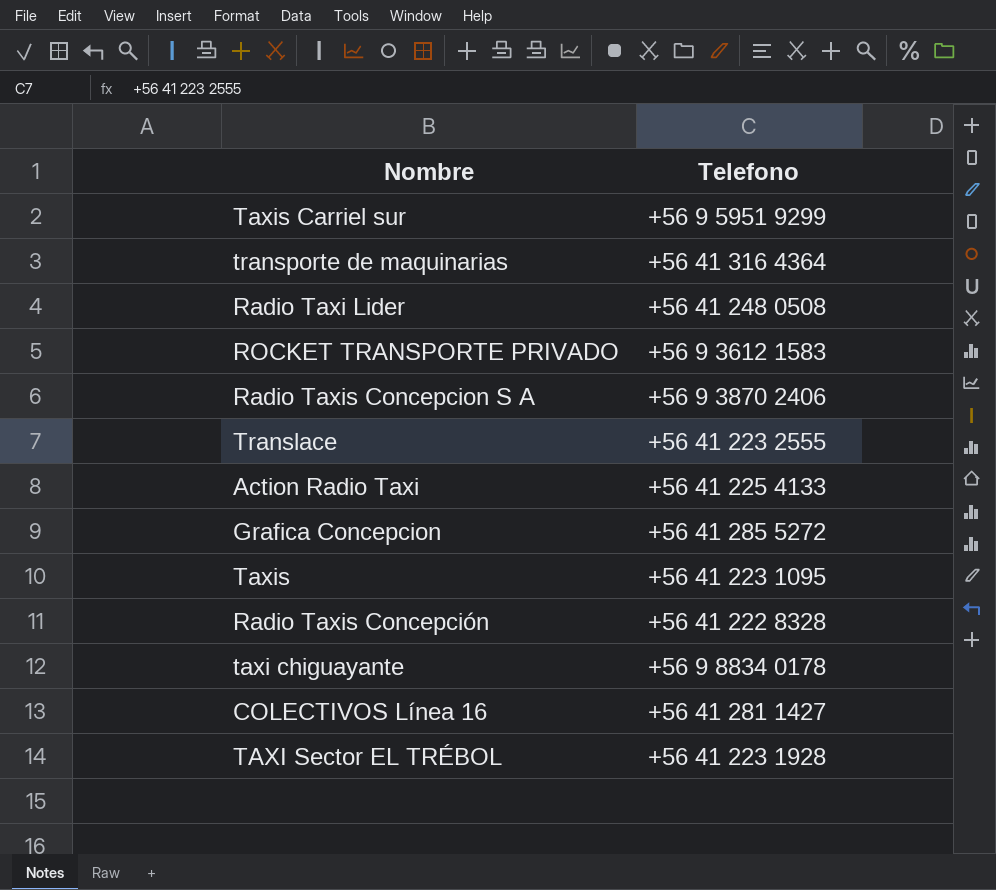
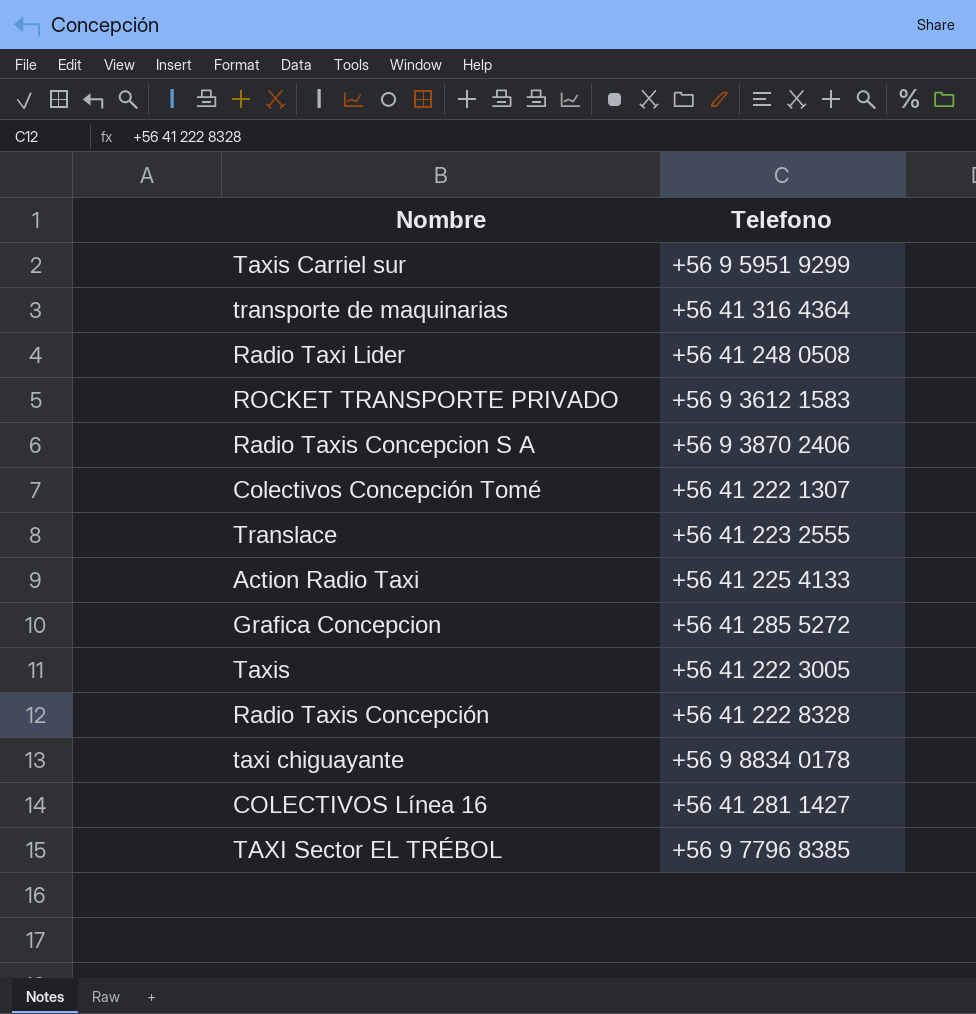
row Colectivos Concepción Tomé: none -> +56 41 222 1307
Taxis | Telefono: +56 41 223 1095 -> +56 41 222 3005
TAXI Sector EL TRÉBOL | Telefono: +56 41 223 1928 -> +56 9 7796 8385

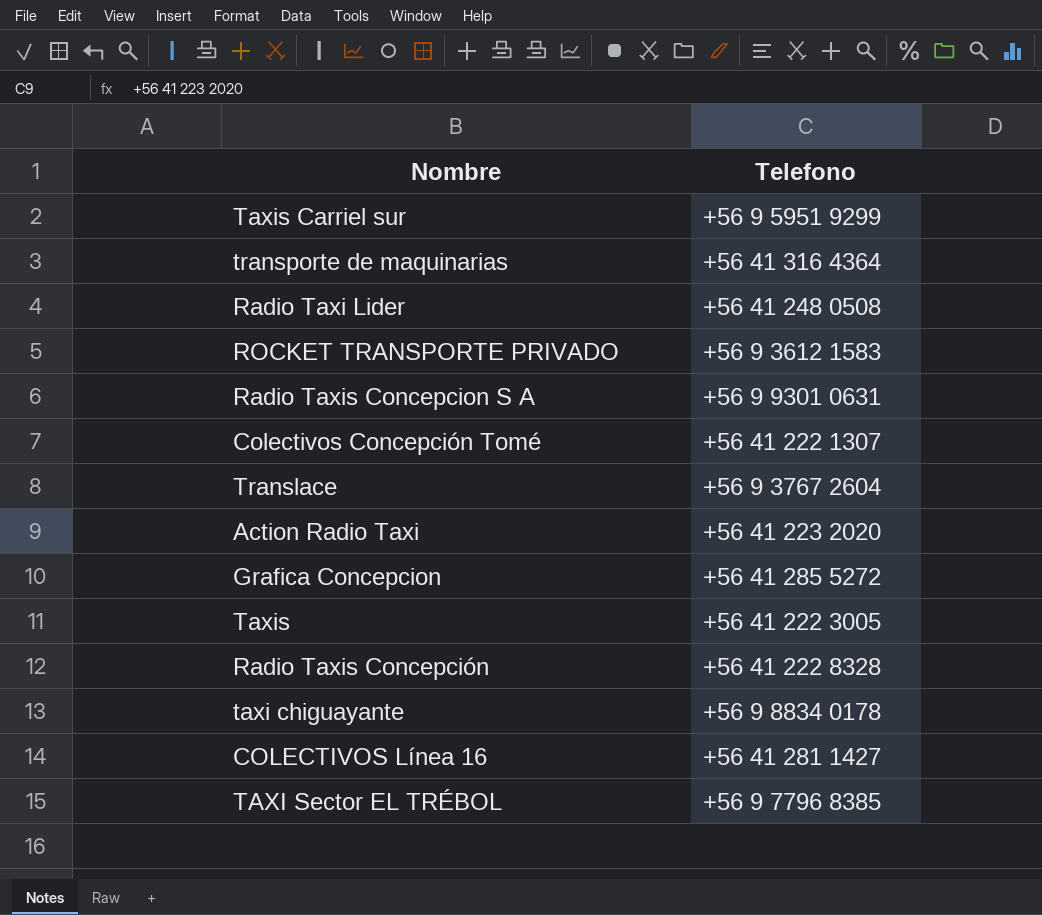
Radio Taxis Concepcion S A | Telefono: +56 9 3870 2406 -> +56 9 9301 0631
Translace | Telefono: +56 41 223 2555 -> +56 9 3767 2604
Action Radio Taxi | Telefono: +56 41 225 4133 -> +56 41 223 2020

